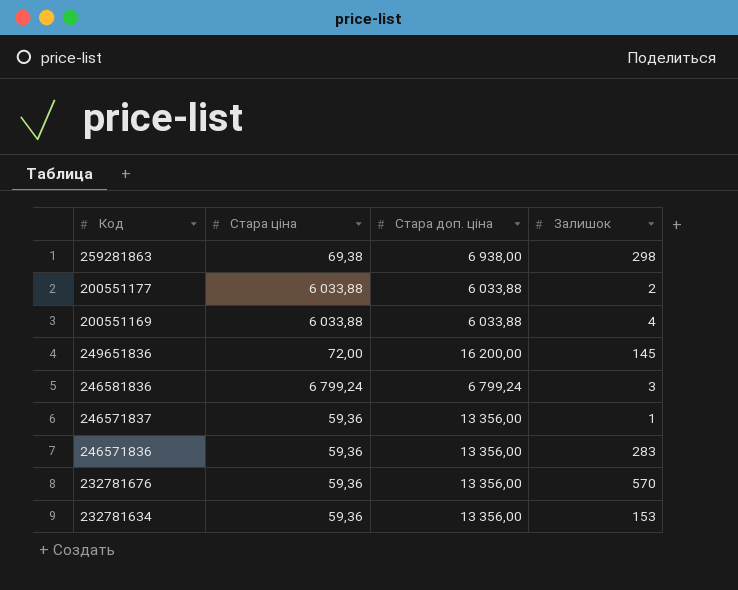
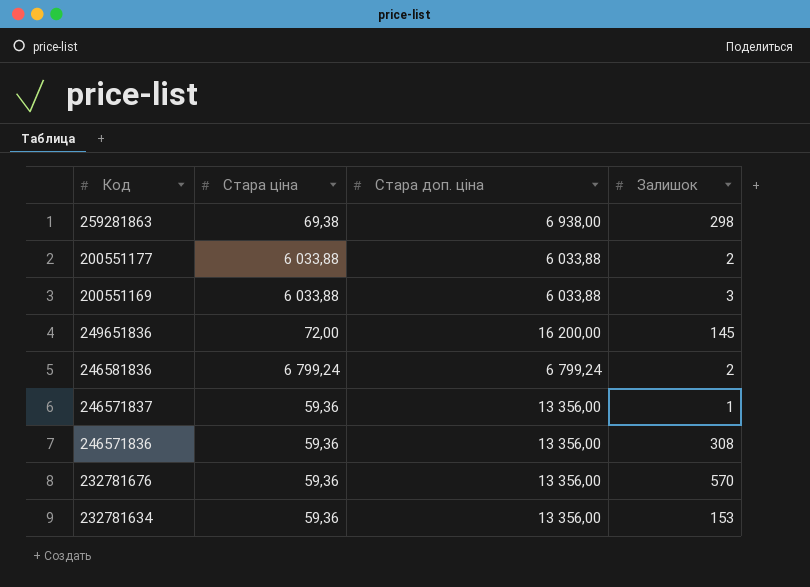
200551169 | Залишок: 4 -> 3
246581836 | Залишок: 3 -> 2
246571836 | Залишок: 283 -> 308

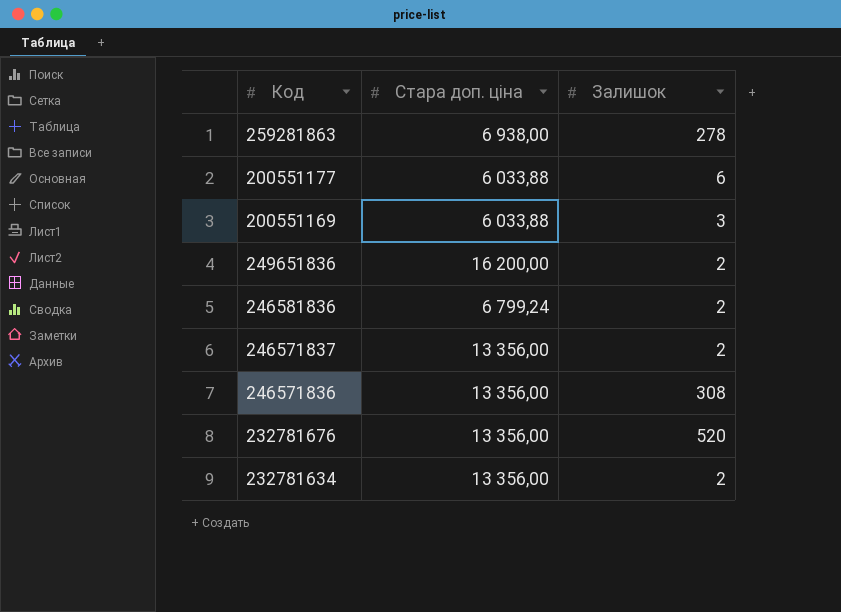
column Стара ціна | position: 2 -> none
259281863 | Залишок: 298 -> 278
200551177 | Залишок: 2 -> 6
249651836 | Залишок: 145 -> 2
246571837 | Залишок: 1 -> 2
232781676 | Залишок: 570 -> 520
232781634 | Залишок: 153 -> 2

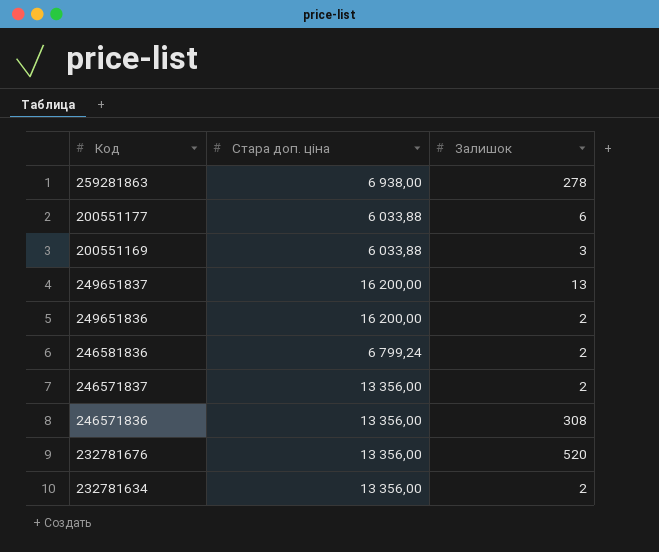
row 249651837: none -> 16 200,00 | 13

